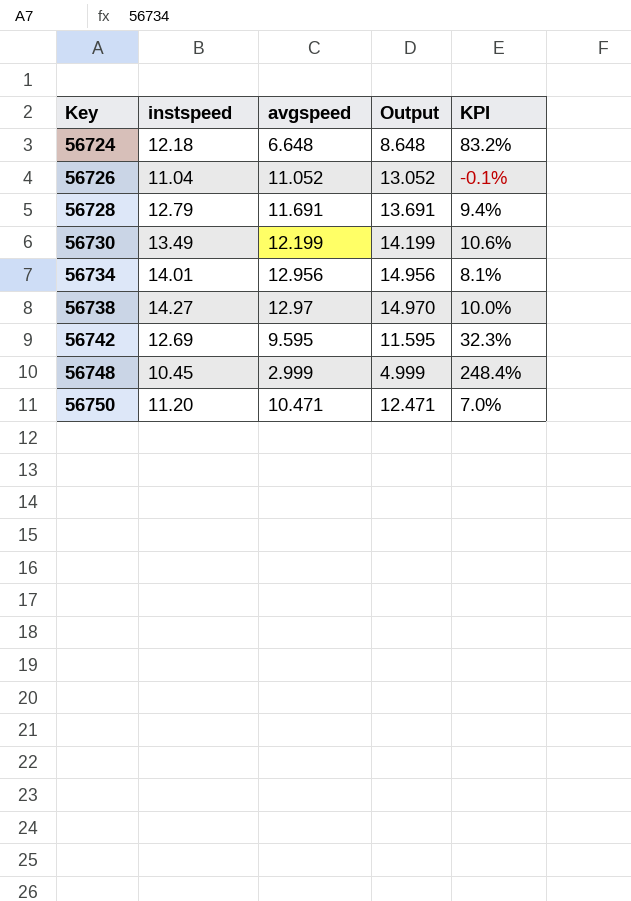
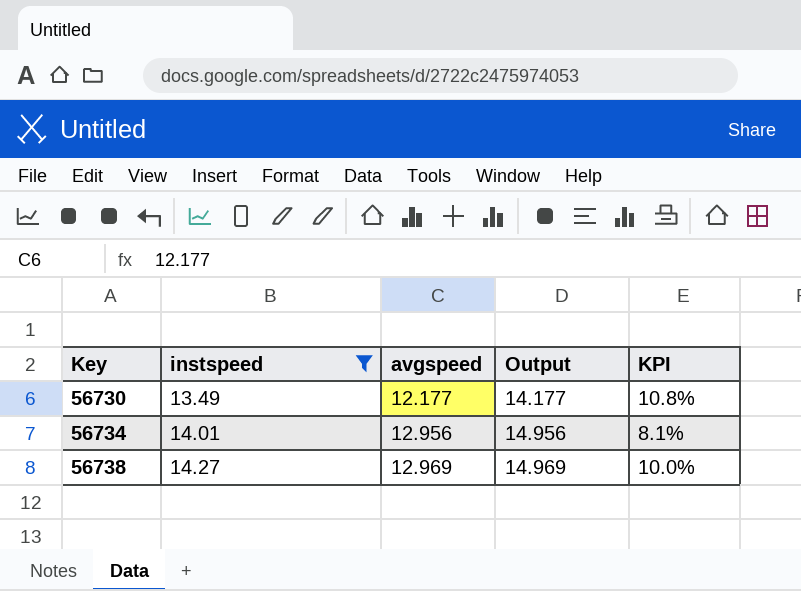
filter: none -> instspeed >= 13.49
56730 | avgspeed: 12.199 -> 12.177
56730 | Output: 14.199 -> 14.177
56730 | KPI: 10.6% -> 10.8%
56738 | avgspeed: 12.97 -> 12.969
56738 | Output: 14.970 -> 14.969

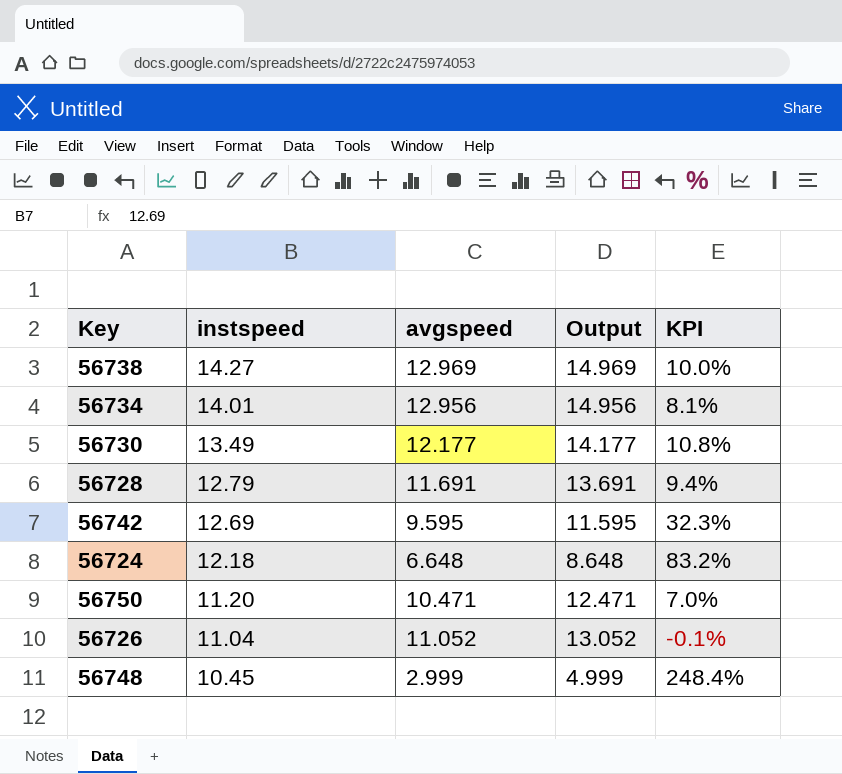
filter: instspeed >= 13.49 -> none
row order: Key ascending -> instspeed descending

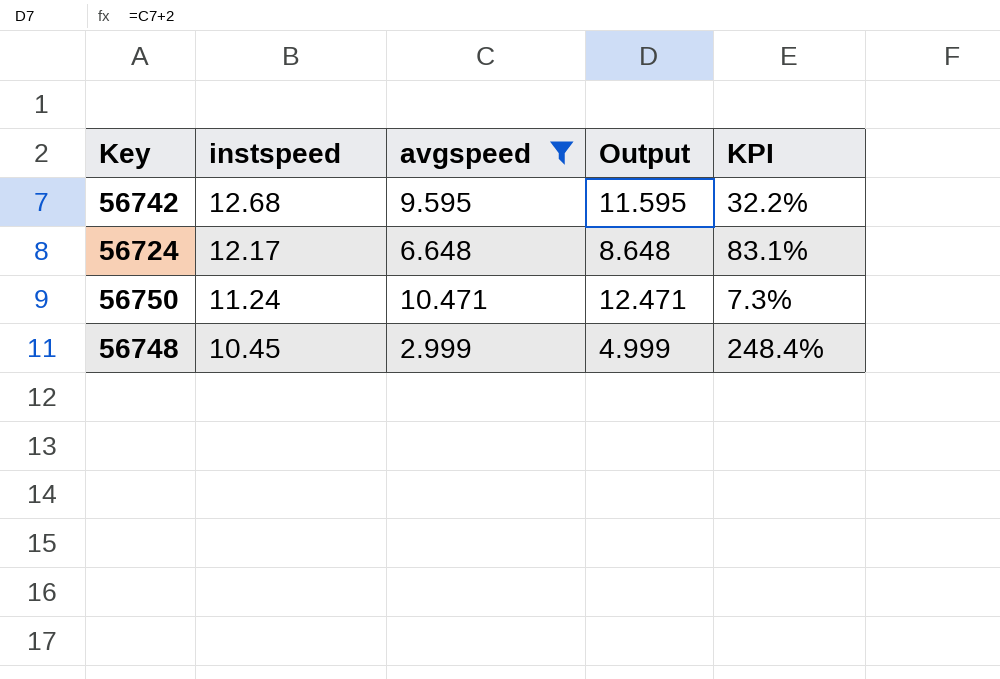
filter: none -> avgspeed <= 10.471
56742 | instspeed: 12.69 -> 12.68
56742 | KPI: 32.3% -> 32.2%
56724 | instspeed: 12.18 -> 12.17
56724 | KPI: 83.2% -> 83.1%
56750 | instspeed: 11.20 -> 11.24
56750 | KPI: 7.0% -> 7.3%

